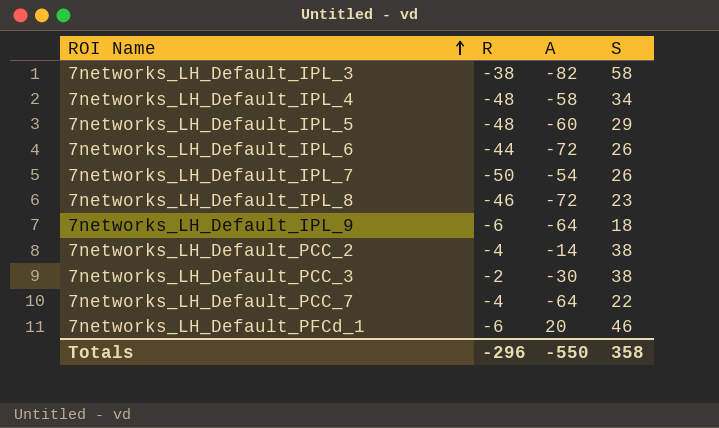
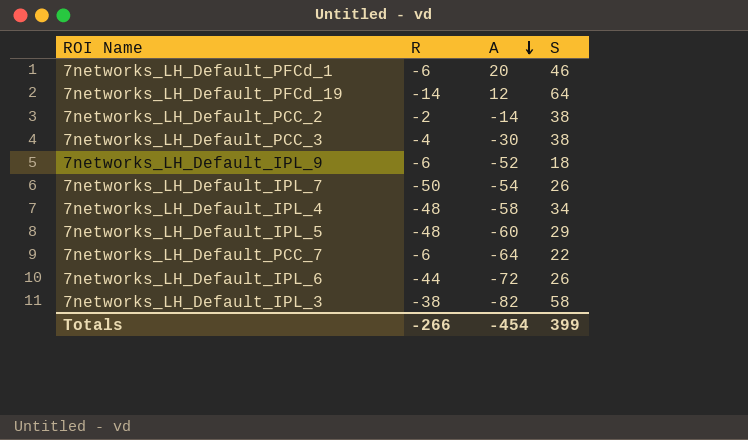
row order: ROI Name ascending -> A descending
row 7networks_LH_Default_IPL_8: -46 | -72 | 23 -> none
row 7networks_LH_Default_PFCd_19: none -> -14 | 12 | 64
7networks_LH_Default_PCC_2 | R: -4 -> -2
7networks_LH_Default_PCC_3 | R: -2 -> -4
7networks_LH_Default_IPL_9 | A: -64 -> -52
7networks_LH_Default_PCC_7 | R: -4 -> -6
Totals | R: -296 -> -266
Totals | A: -550 -> -454
Totals | S: 358 -> 399

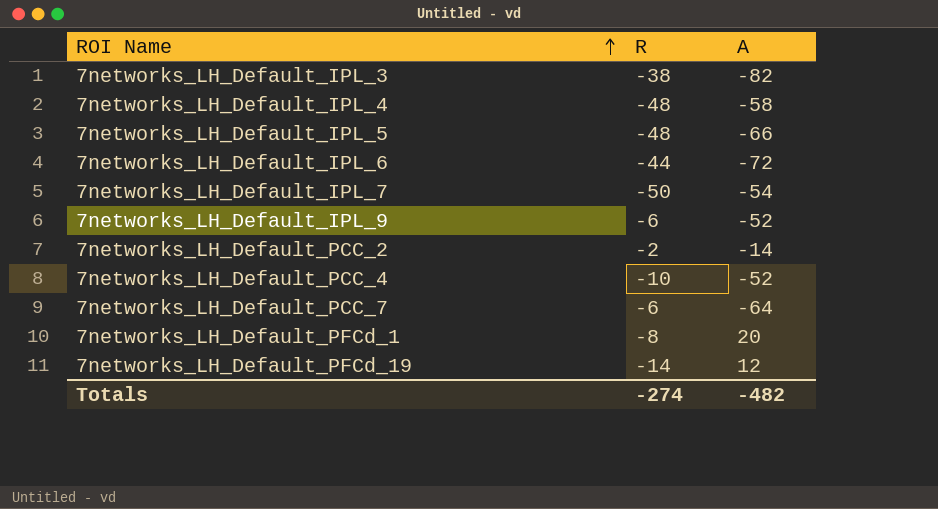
row order: A descending -> ROI Name ascending
column S | position: 4 -> none
row 7networks_LH_Default_PCC_3: -4 | -30 | 38 -> none
7networks_LH_Default_IPL_5 | A: -60 -> -66
row 7networks_LH_Default_PCC_4: none -> -10 | -52
7networks_LH_Default_PFCd_1 | R: -6 -> -8
Totals | R: -266 -> -274
Totals | A: -454 -> -482

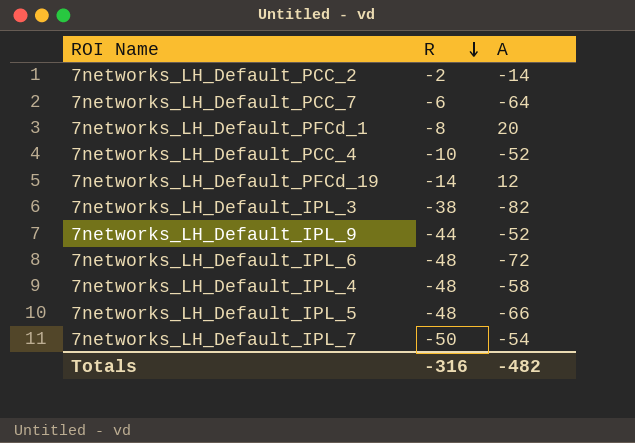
row order: ROI Name ascending -> R descending
7networks_LH_Default_IPL_9 | R: -6 -> -44
7networks_LH_Default_IPL_6 | R: -44 -> -48
Totals | R: -274 -> -316

